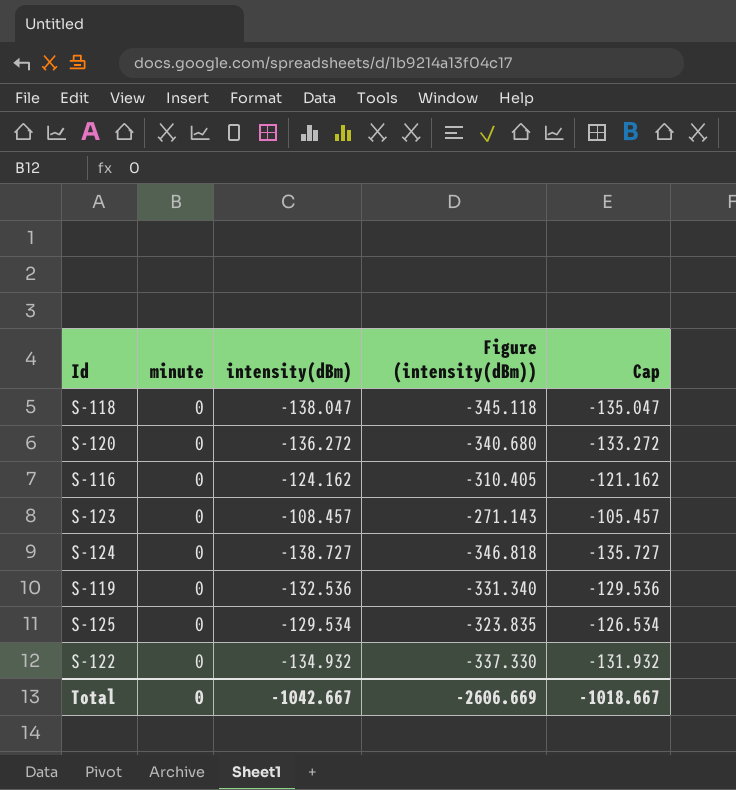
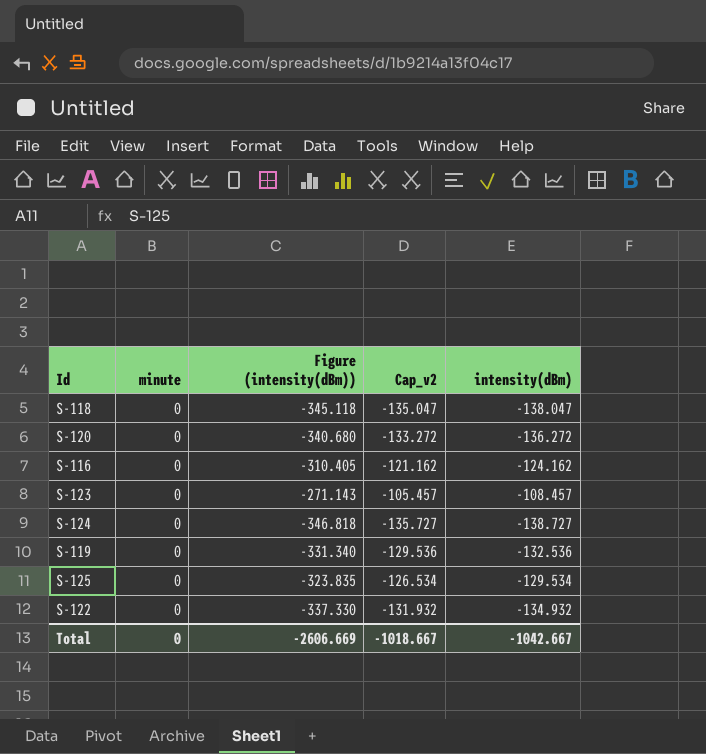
column name: Cap -> Cap_v2
column intensity(dBm) | position: 3 -> 5

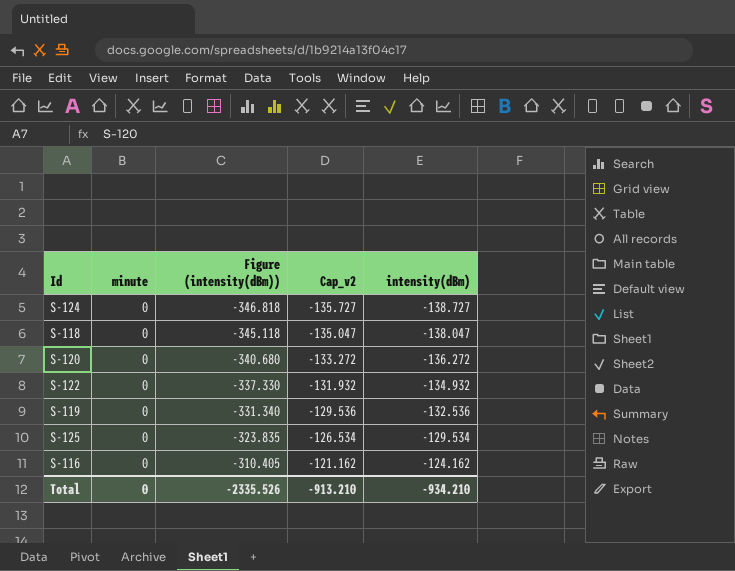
row order: none -> Figure (intensity(dBm)) ascending
row S-123: 0 | -271.143 | -105.457 | -108.457 -> none
Total | Figure (intensity(dBm)): -2606.669 -> -2335.526
Total | Cap_v2: -1018.667 -> -913.210
Total | intensity(dBm): -1042.667 -> -934.210

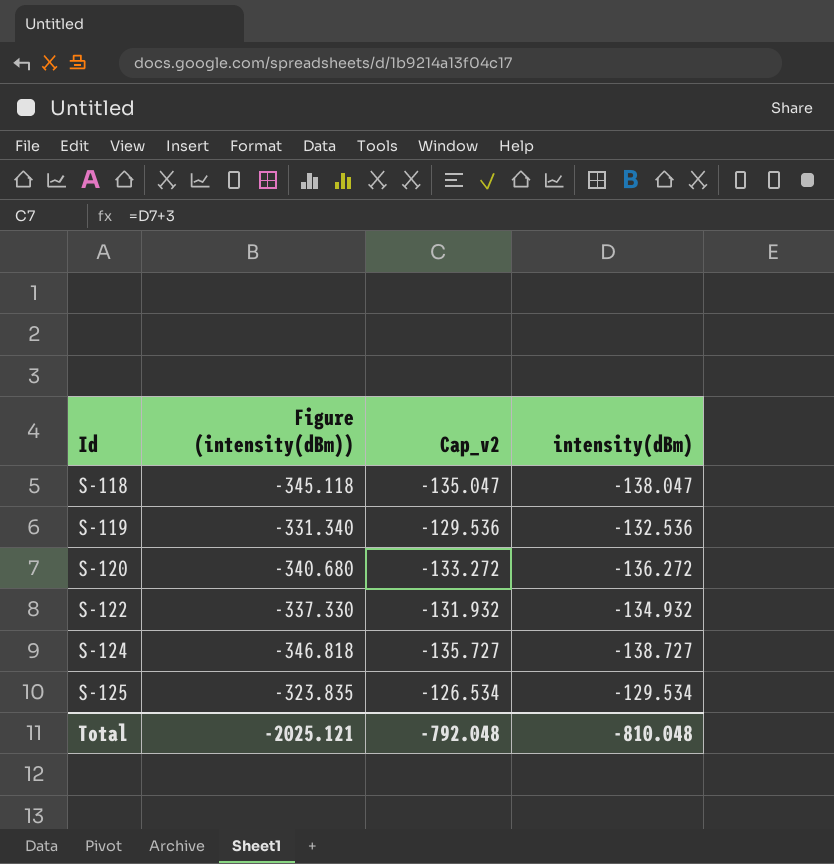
row order: Figure (intensity(dBm)) ascending -> Id ascending
column minute | position: 2 -> none
row S-116: 0 | -310.405 | -121.162 | -124.162 -> none
Total | Figure (intensity(dBm)): -2335.526 -> -2025.121
Total | Cap_v2: -913.210 -> -792.048
Total | intensity(dBm): -934.210 -> -810.048

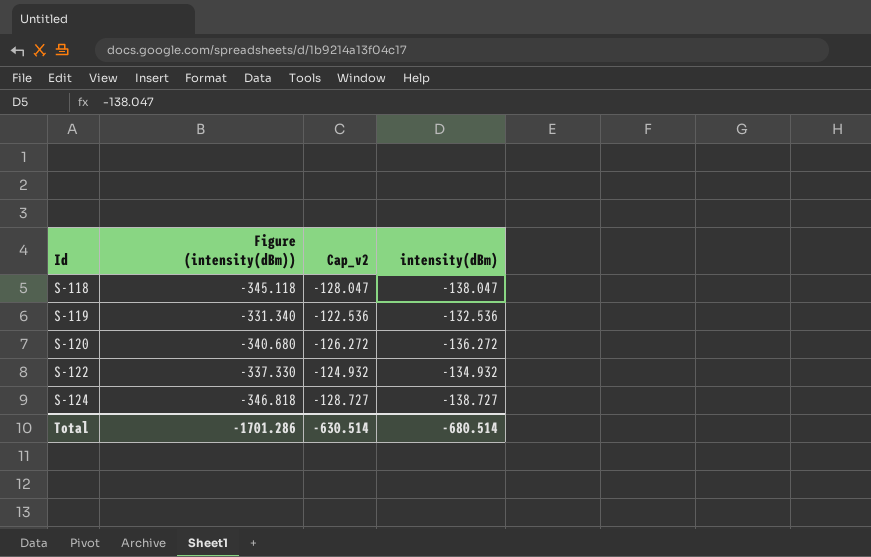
column Cap_v2 | formula: [intensity(dBm)] + 3 -> [intensity(dBm)] + 10
row S-125: -323.835 | -126.534 | -129.534 -> none
Total | Figure (intensity(dBm)): -2025.121 -> -1701.286
Total | Cap_v2: -792.048 -> -630.514
Total | intensity(dBm): -810.048 -> -680.514

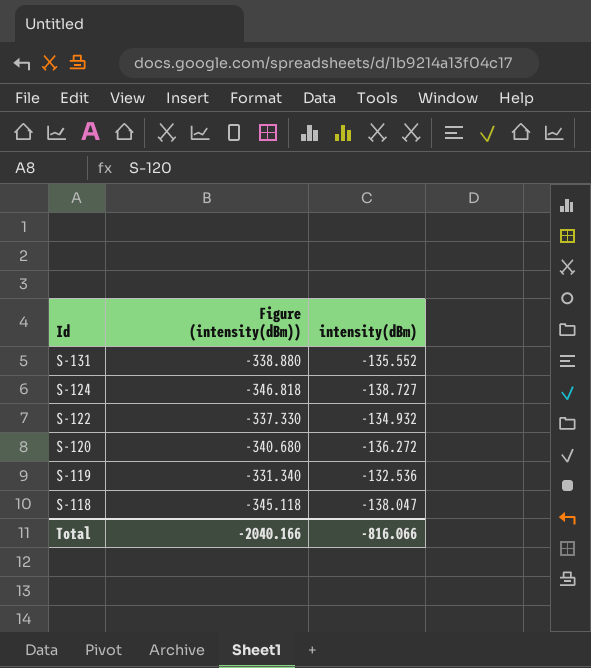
row order: Id ascending -> Id descending
column Cap_v2 | formula: [intensity(dBm)] + 10 -> none
row S-131: none -> -338.880 | -135.552
Total | Figure (intensity(dBm)): -1701.286 -> -2040.166
Total | intensity(dBm): -680.514 -> -816.066

